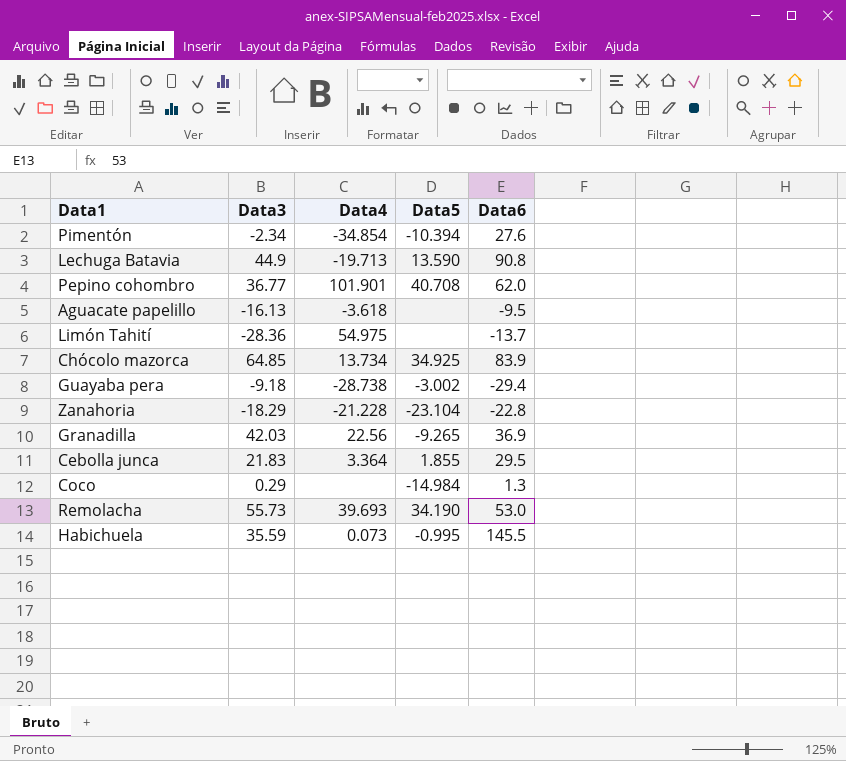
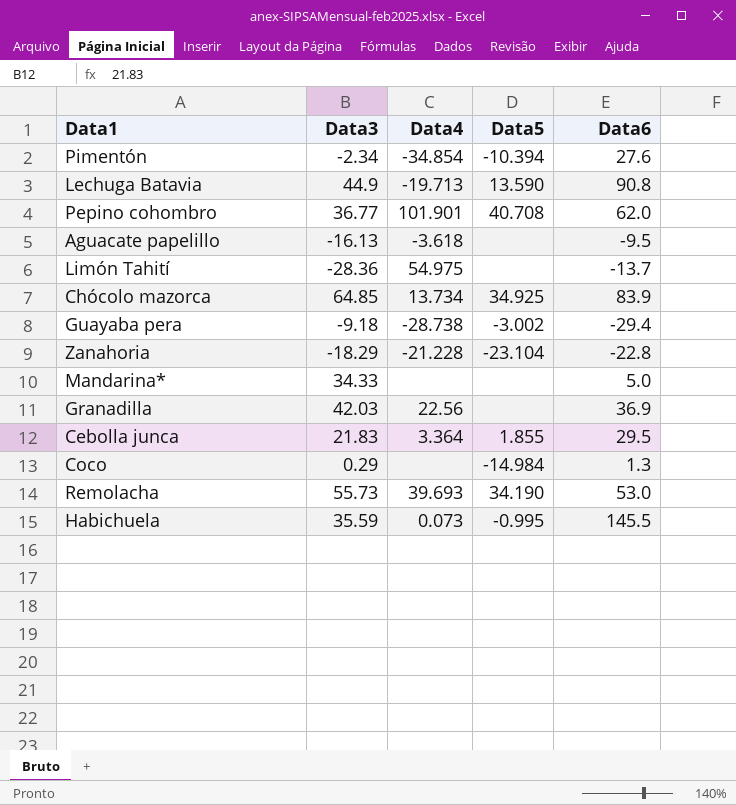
row Mandarina*: none -> 34.33 | none | none | 5.0
Granadilla | Data5: -9.265 -> none

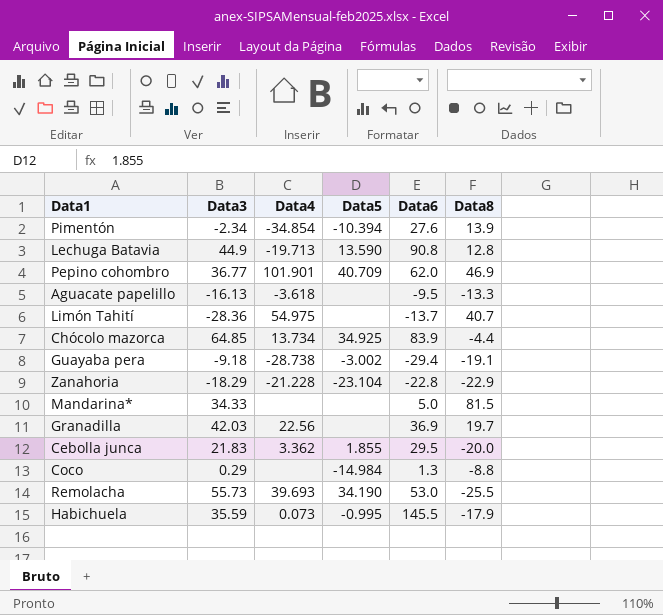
column Data8 | position: none -> 6
Pepino cohombro | Data5: 40.708 -> 40.709
Cebolla junca | Data4: 3.364 -> 3.362

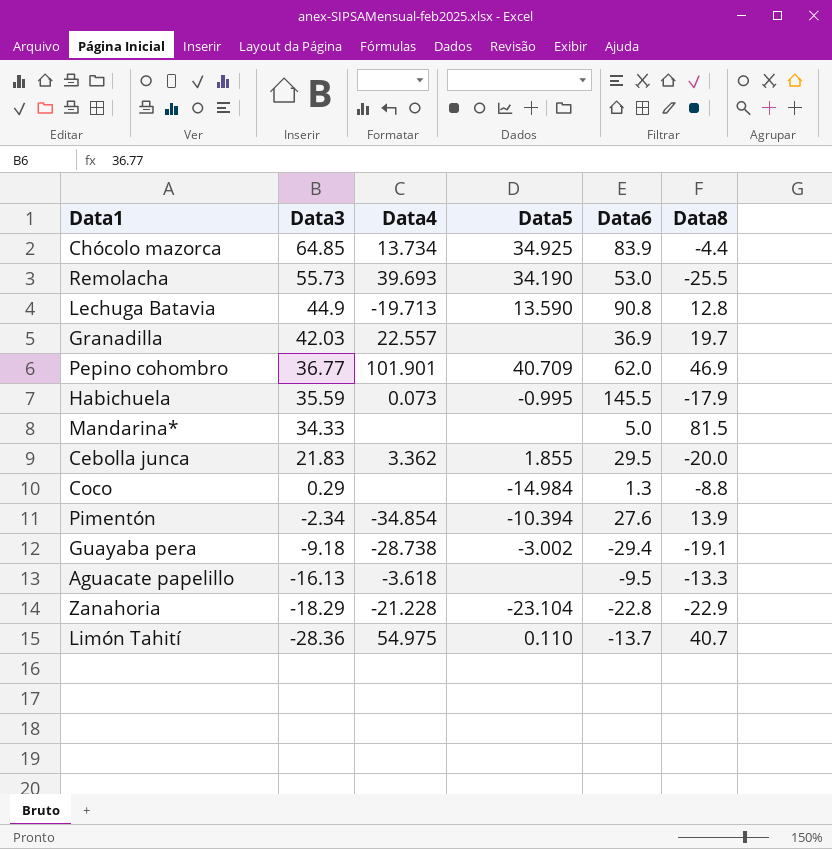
row order: none -> Data3 descending
Granadilla | Data4: 22.56 -> 22.557
Limón Tahití | Data5: none -> 0.110

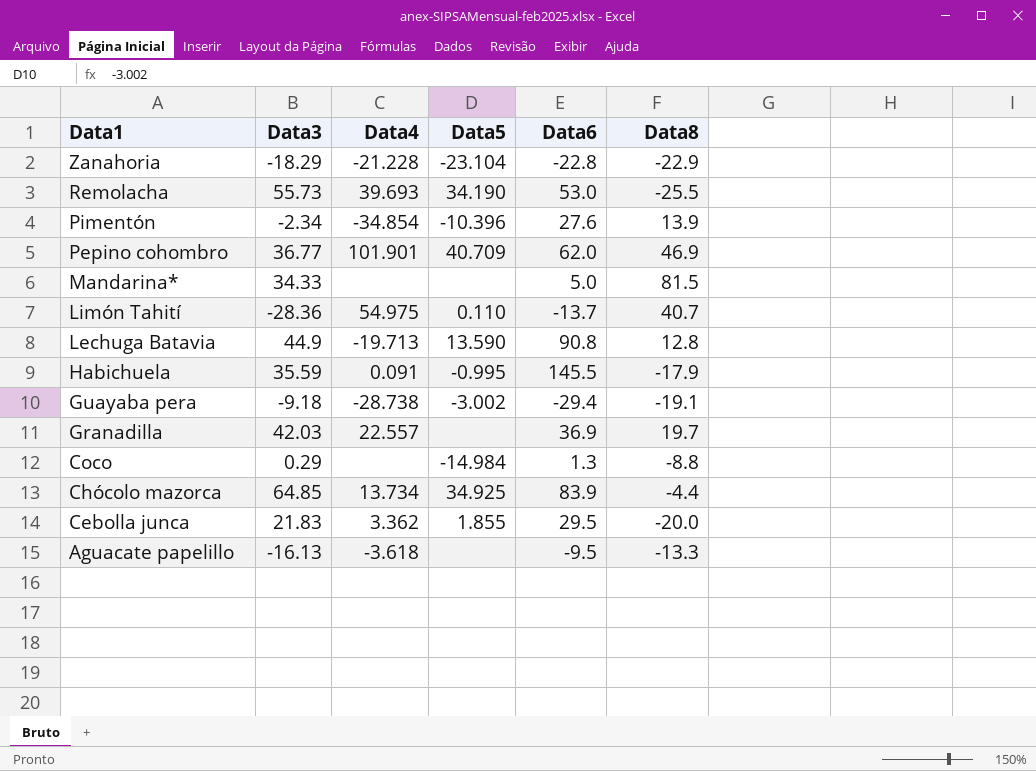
row order: Data3 descending -> Data1 descending
Pimentón | Data5: -10.394 -> -10.396
Habichuela | Data4: 0.073 -> 0.091

